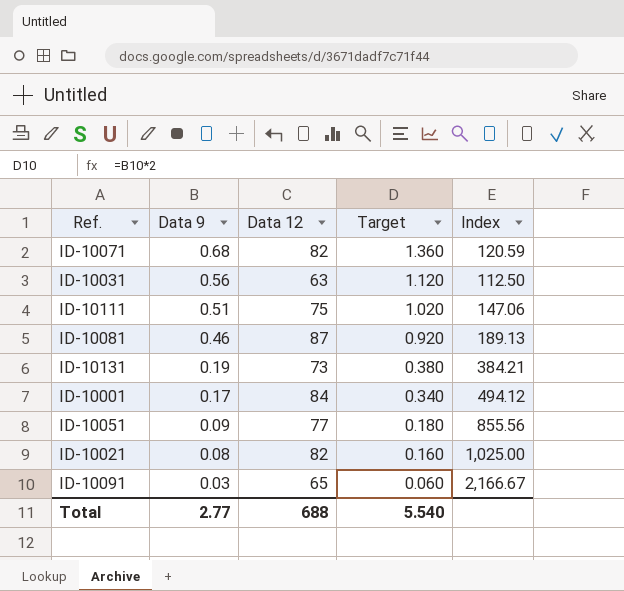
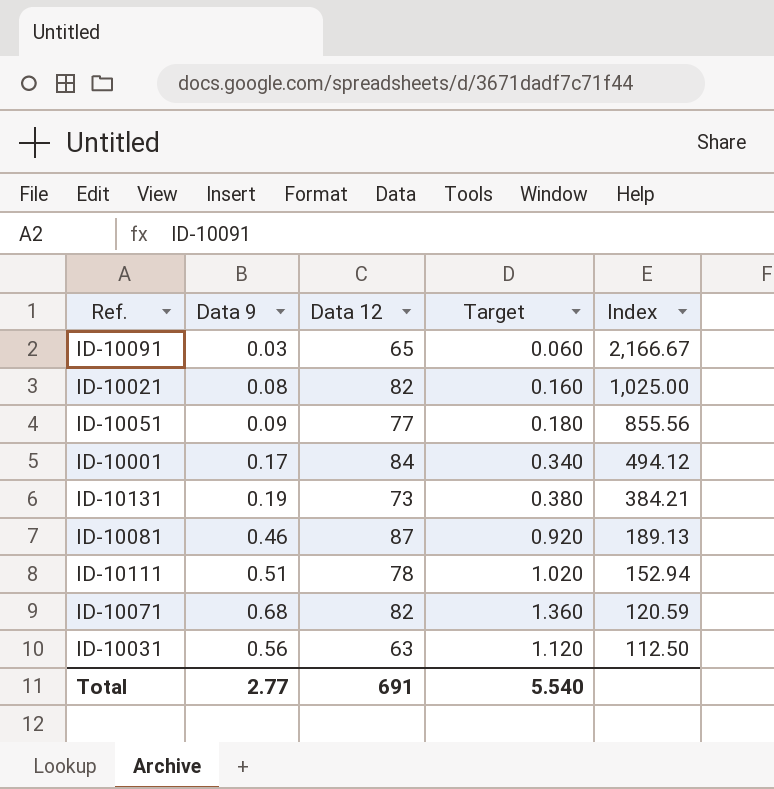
row order: Data 9 descending -> Index descending
ID-10111 | Data 12: 75 -> 78
ID-10111 | Index: 147.06 -> 152.94
Total | Data 12: 688 -> 691

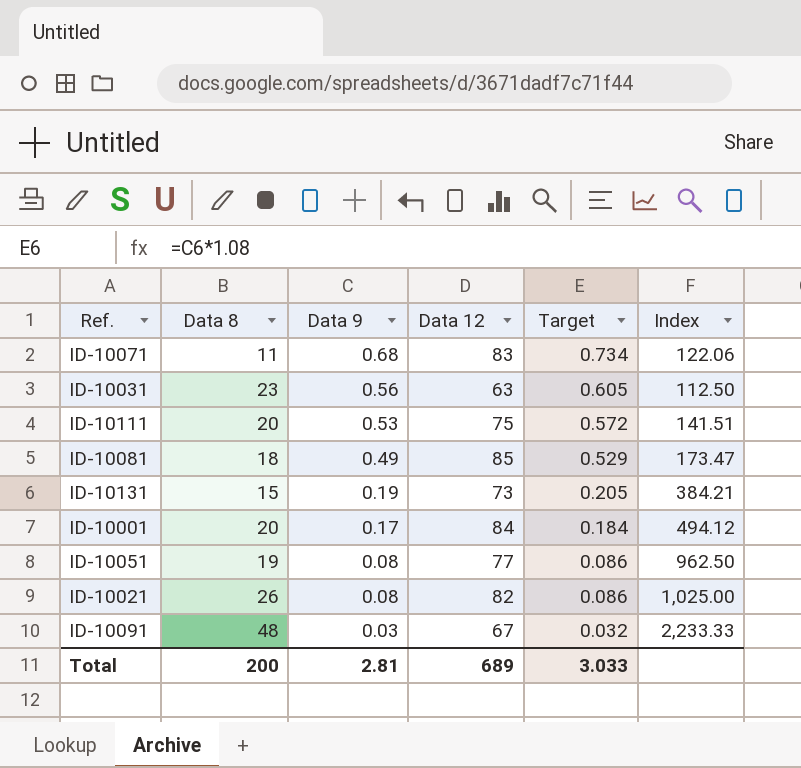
row order: Index descending -> Data 9 descending
column Data 8 | position: none -> 2
column Target | formula: [Data 9] * 2 -> [Data 9] * 1.08
ID-10071 | Data 12: 82 -> 83
ID-10071 | Index: 120.59 -> 122.06
ID-10111 | Data 9: 0.51 -> 0.53
ID-10111 | Data 12: 78 -> 75
ID-10111 | Index: 152.94 -> 141.51
ID-10081 | Data 9: 0.46 -> 0.49
ID-10081 | Data 12: 87 -> 85
ID-10081 | Index: 189.13 -> 173.47
ID-10051 | Data 9: 0.09 -> 0.08
ID-10051 | Index: 855.56 -> 962.50
ID-10091 | Data 12: 65 -> 67
ID-10091 | Index: 2,166.67 -> 2,233.33
Total | Data 9: 2.77 -> 2.81
Total | Data 12: 691 -> 689
Total | Target: 5.540 -> 3.033

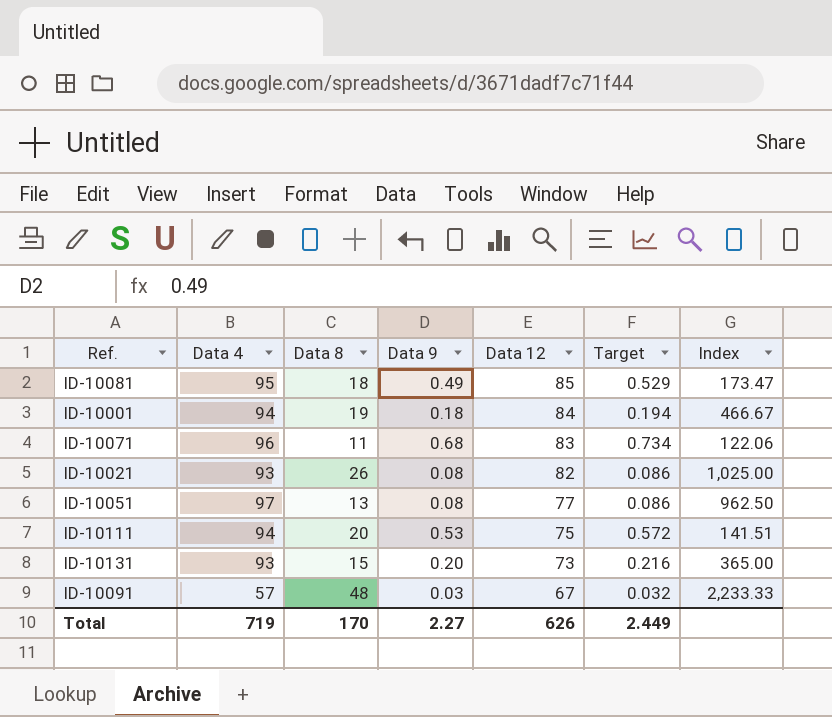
row order: Data 9 descending -> Data 12 descending
column Data 4 | position: none -> 2
row ID-10031: 23 | 0.56 | 63 | 0.605 | 112.50 -> none
ID-10001 | Data 8: 20 -> 19
ID-10001 | Data 9: 0.17 -> 0.18
ID-10001 | Target: 0.184 -> 0.194
ID-10001 | Index: 494.12 -> 466.67
ID-10051 | Data 8: 19 -> 13
ID-10131 | Data 9: 0.19 -> 0.20
ID-10131 | Target: 0.205 -> 0.216
ID-10131 | Index: 384.21 -> 365.00
Total | Data 8: 200 -> 170
Total | Data 9: 2.81 -> 2.27
Total | Data 12: 689 -> 626
Total | Target: 3.033 -> 2.449

